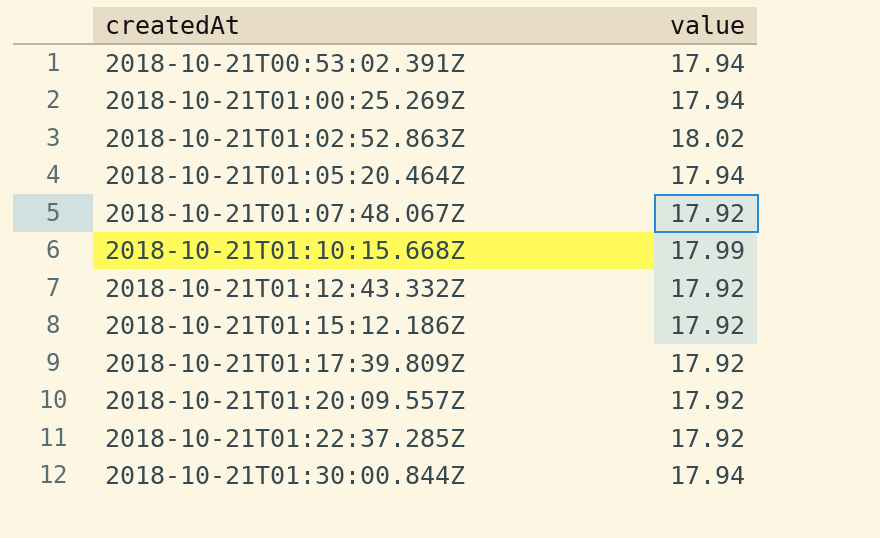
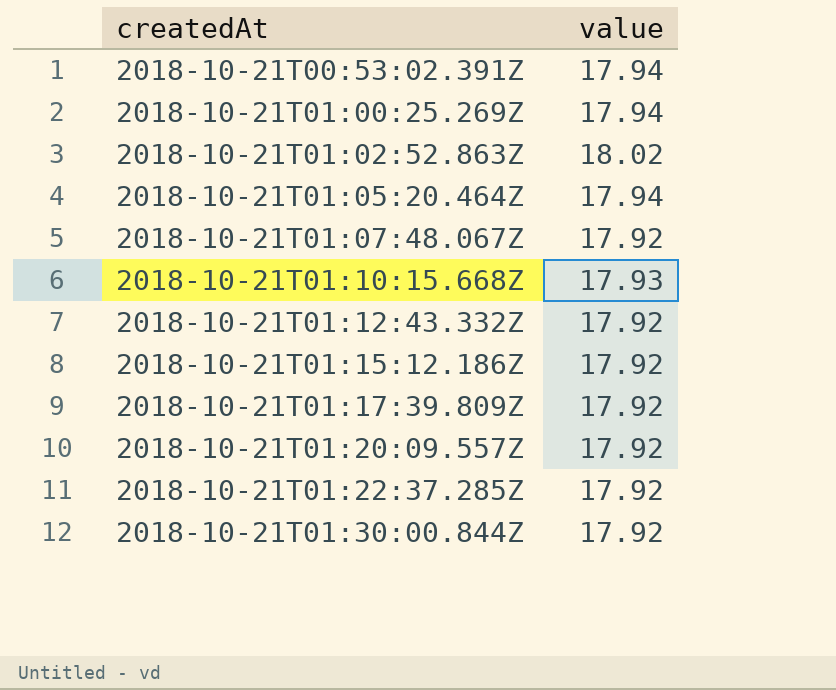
2018-10-21T01:10:15.668Z | value: 17.99 -> 17.93
2018-10-21T01:30:00.844Z | value: 17.94 -> 17.92

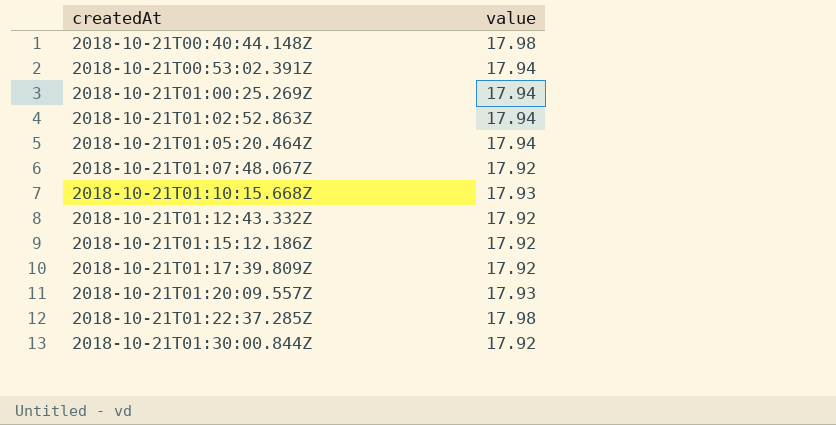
row 2018-10-21T00:40:44.148Z: none -> 17.98
2018-10-21T01:02:52.863Z | value: 18.02 -> 17.94
2018-10-21T01:20:09.557Z | value: 17.92 -> 17.93
2018-10-21T01:22:37.285Z | value: 17.92 -> 17.98

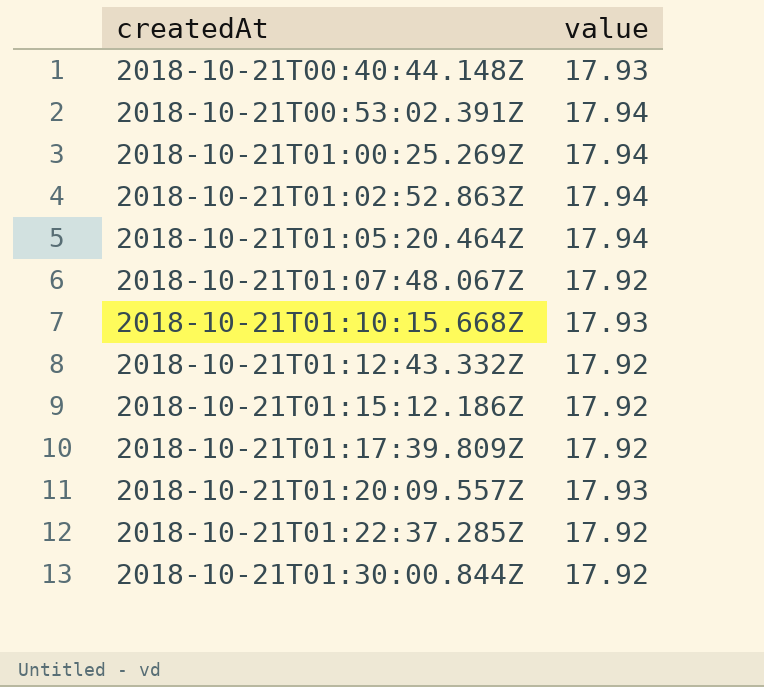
2018-10-21T00:40:44.148Z | value: 17.98 -> 17.93
2018-10-21T01:22:37.285Z | value: 17.98 -> 17.92

